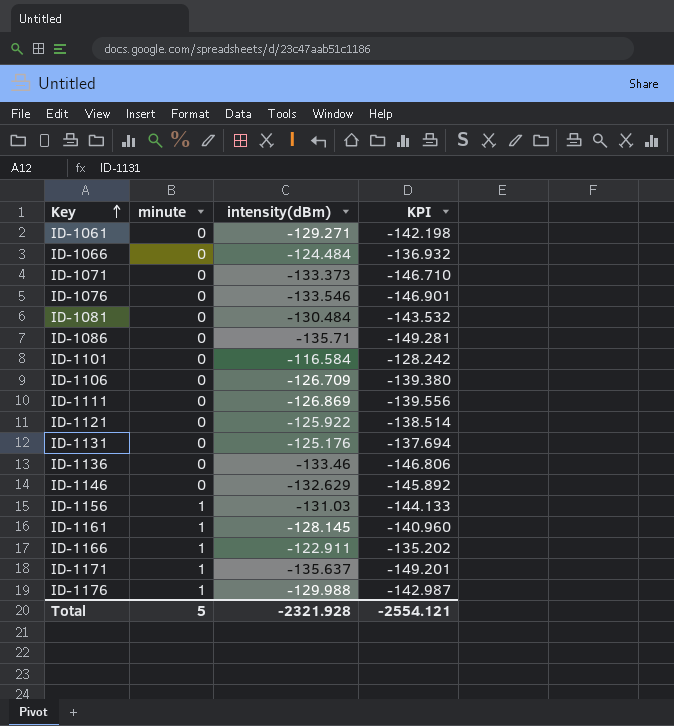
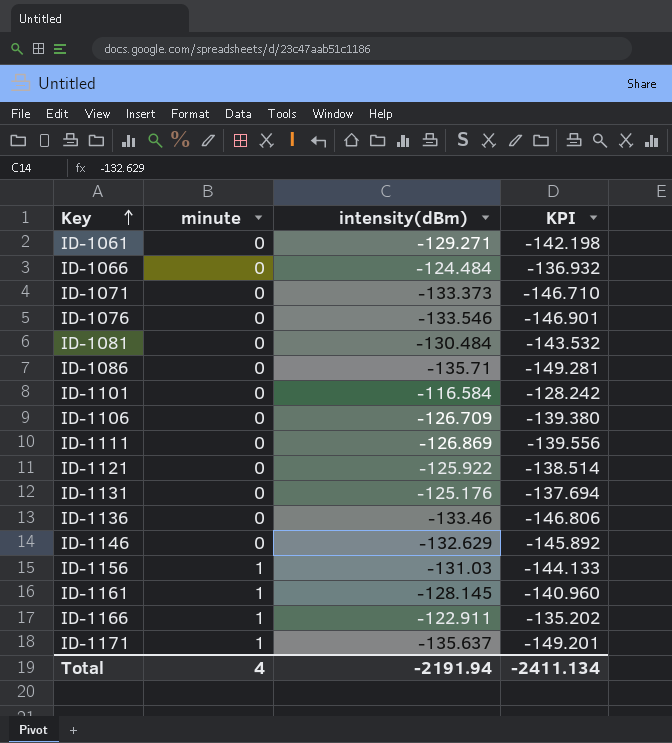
row ID-1176: 1 | -129.988 | -142.987 -> none
Total | minute: 5 -> 4
Total | intensity(dBm): -2321.928 -> -2191.94
Total | KPI: -2554.121 -> -2411.134

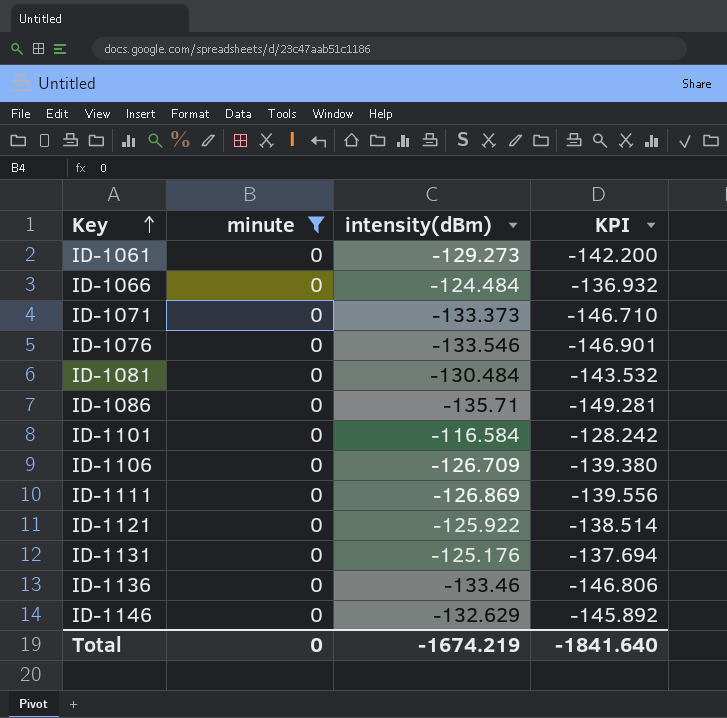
filter: none -> minute = 0
ID-1061 | intensity(dBm): -129.271 -> -129.273
ID-1061 | KPI: -142.198 -> -142.200
Total | minute: 4 -> 0
Total | intensity(dBm): -2191.94 -> -1674.219
Total | KPI: -2411.134 -> -1841.640

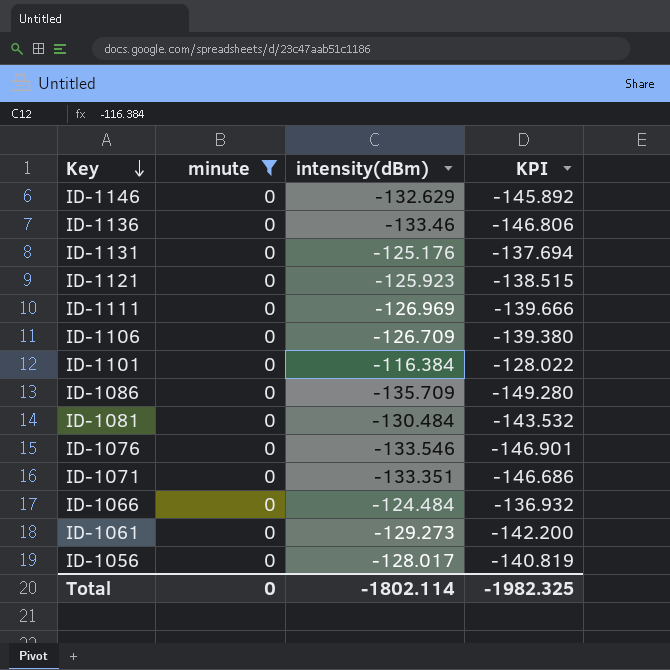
row order: Key ascending -> Key descending
ID-1121 | intensity(dBm): -125.922 -> -125.923
ID-1121 | KPI: -138.514 -> -138.515
ID-1111 | intensity(dBm): -126.869 -> -126.969
ID-1111 | KPI: -139.556 -> -139.666
ID-1101 | intensity(dBm): -116.584 -> -116.384
ID-1101 | KPI: -128.242 -> -128.022
ID-1086 | intensity(dBm): -135.71 -> -135.709
ID-1086 | KPI: -149.281 -> -149.280
ID-1071 | intensity(dBm): -133.373 -> -133.351
ID-1071 | KPI: -146.710 -> -146.686
row ID-1056: none -> 0 | -128.017 | -140.819
Total | intensity(dBm): -1674.219 -> -1802.114
Total | KPI: -1841.640 -> -1982.325

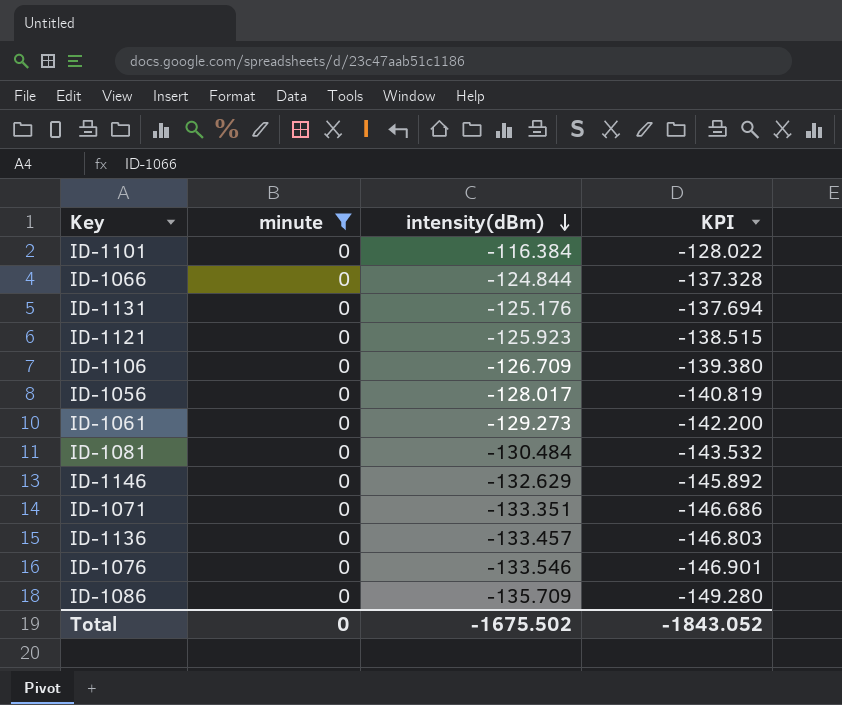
row order: Key descending -> intensity(dBm) descending
row ID-1111: 0 | -126.969 | -139.666 -> none
ID-1066 | intensity(dBm): -124.484 -> -124.844
ID-1066 | KPI: -136.932 -> -137.328
ID-1136 | intensity(dBm): -133.46 -> -133.457
ID-1136 | KPI: -146.806 -> -146.803
Total | intensity(dBm): -1802.114 -> -1675.502
Total | KPI: -1982.325 -> -1843.052

